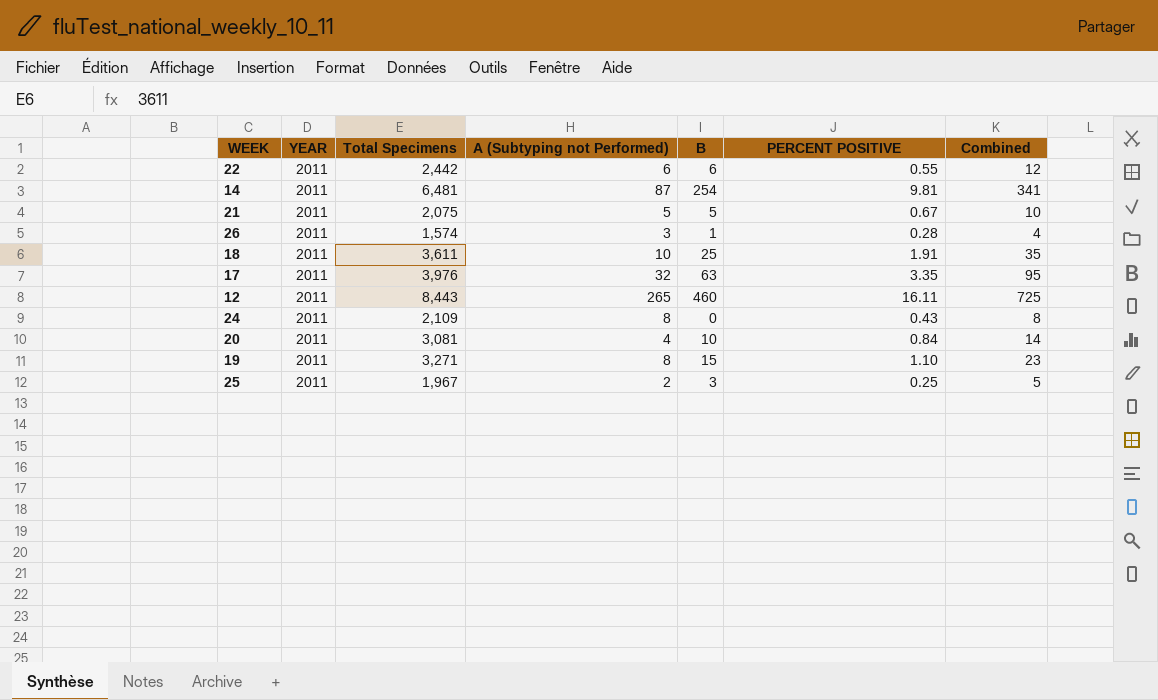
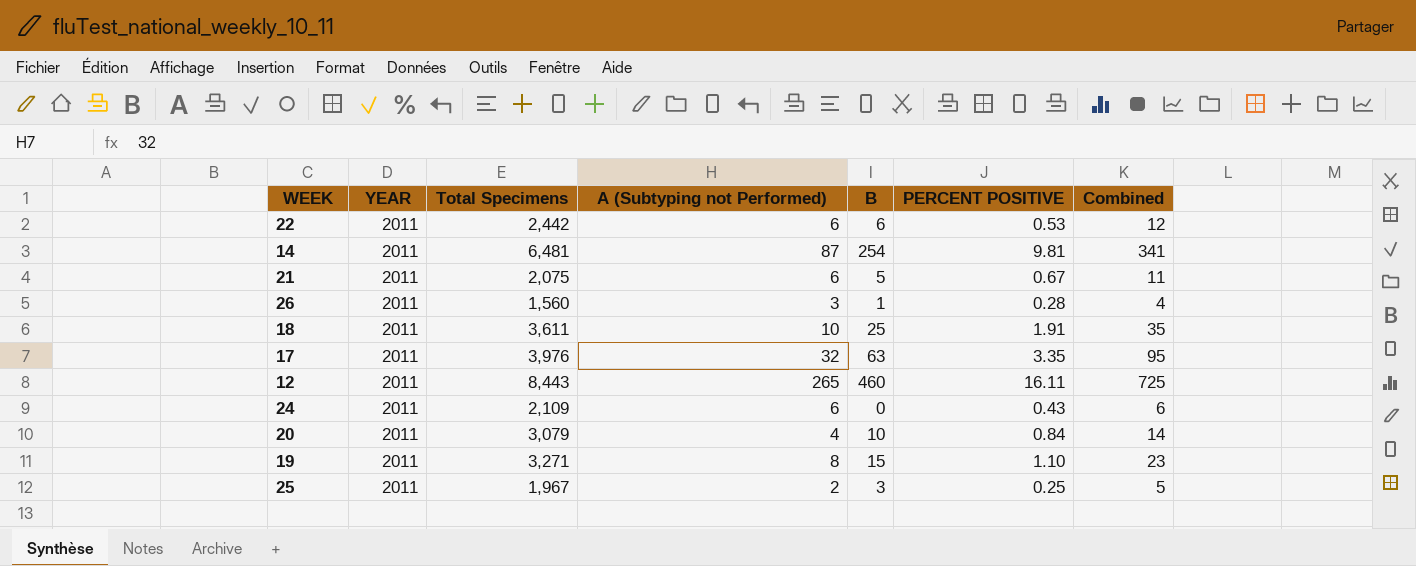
22 | PERCENT POSITIVE: 0.55 -> 0.53
21 | A (Subtyping not Performed): 5 -> 6
21 | Combined: 10 -> 11
26 | Total Specimens: 1,574 -> 1,560
24 | A (Subtyping not Performed): 8 -> 6
24 | Combined: 8 -> 6
20 | Total Specimens: 3,081 -> 3,079

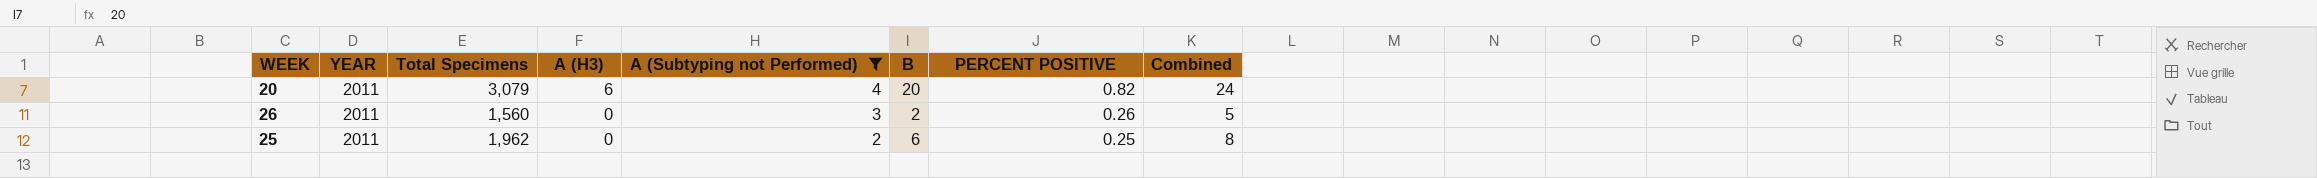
filter: none -> A (Subtyping not Performed) <= 4
row order: none -> A (H3) descending
column A (H3) | position: none -> 4
20 | B: 10 -> 20
20 | PERCENT POSITIVE: 0.84 -> 0.82
20 | Combined: 14 -> 24
26 | B: 1 -> 2
26 | PERCENT POSITIVE: 0.28 -> 0.26
26 | Combined: 4 -> 5
25 | Total Specimens: 1,967 -> 1,962
25 | B: 3 -> 6
25 | Combined: 5 -> 8

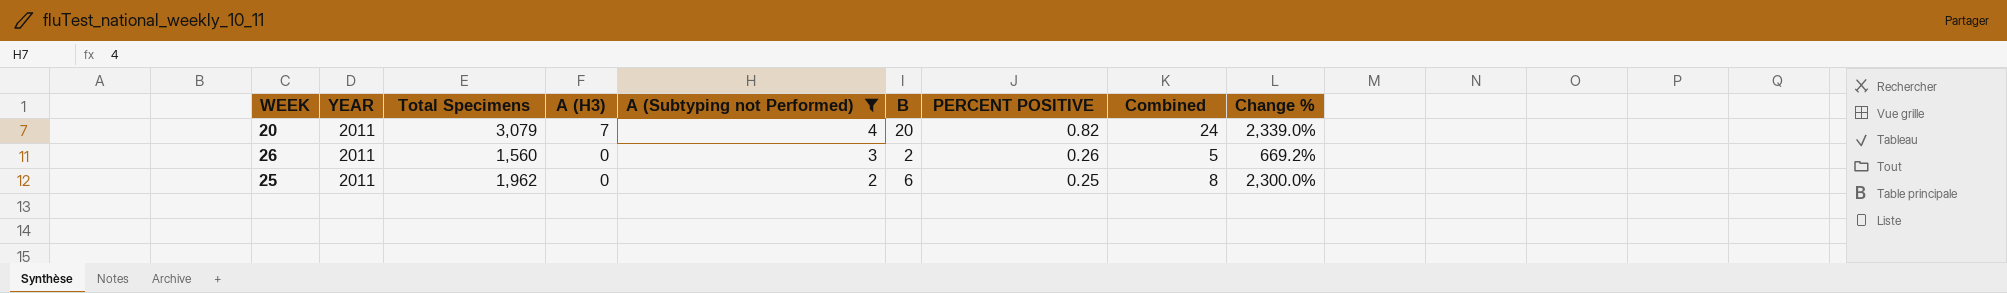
column Change % | formula: none -> ([B] - [PERCENT POSITIVE]) / [PERCENT POSITIVE]
20 | A (H3): 6 -> 7

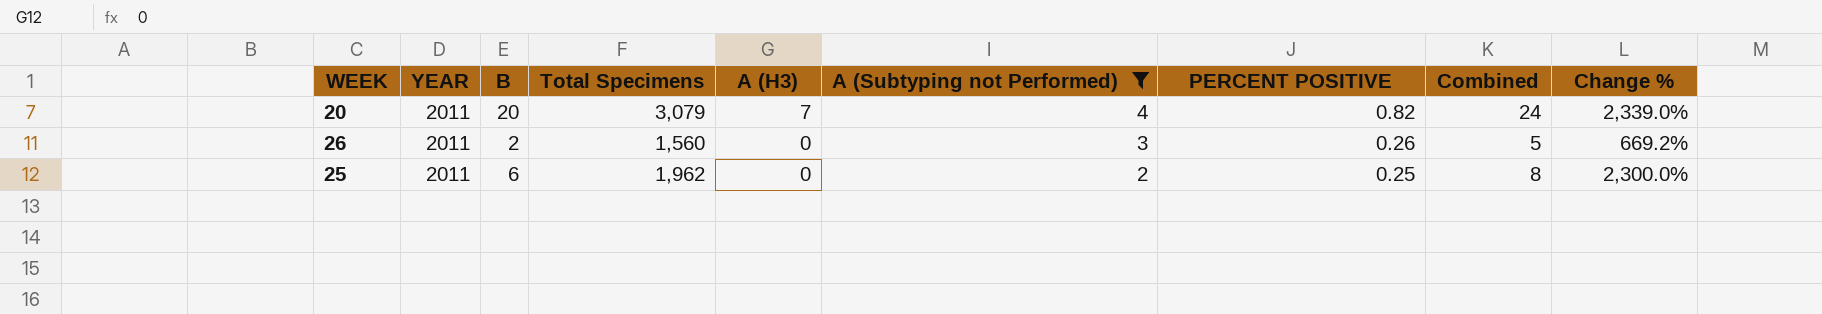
column B | position: 6 -> 3

